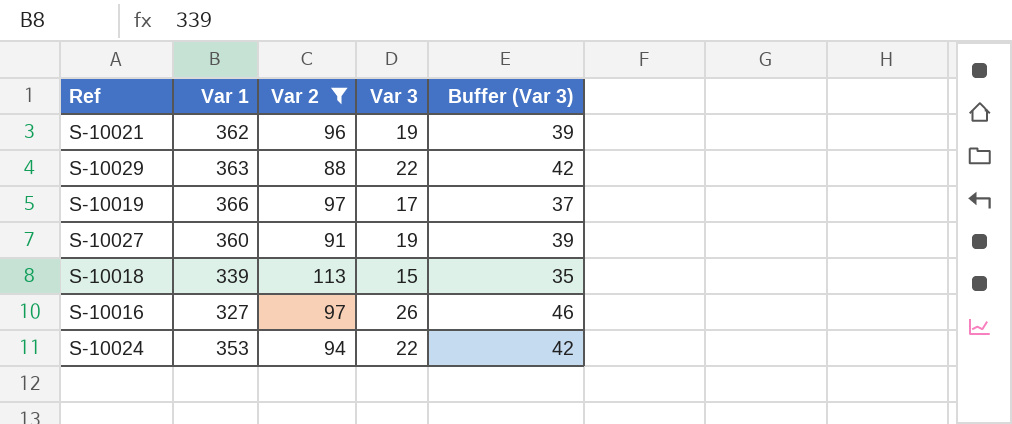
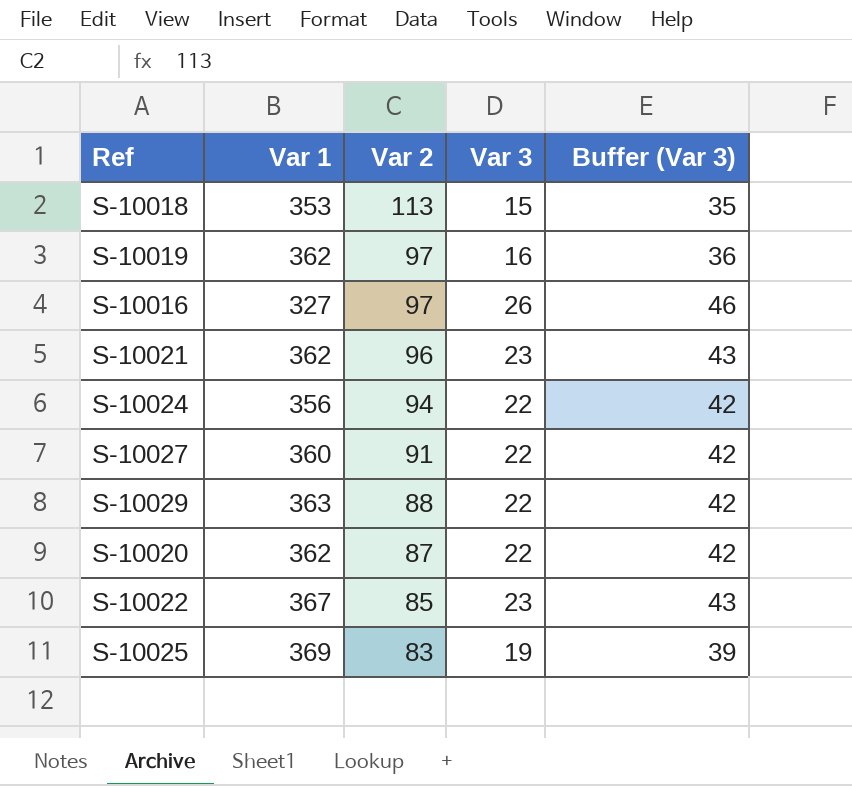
filter: Var 2 >= 88 -> none
row order: none -> Var 2 descending
S-10018 | Var 1: 339 -> 353
S-10019 | Var 1: 366 -> 362
S-10019 | Var 3: 17 -> 16
S-10019 | Buffer (Var 3): 37 -> 36
S-10021 | Var 3: 19 -> 23
S-10021 | Buffer (Var 3): 39 -> 43
S-10024 | Var 1: 353 -> 356
S-10027 | Var 3: 19 -> 22
S-10027 | Buffer (Var 3): 39 -> 42

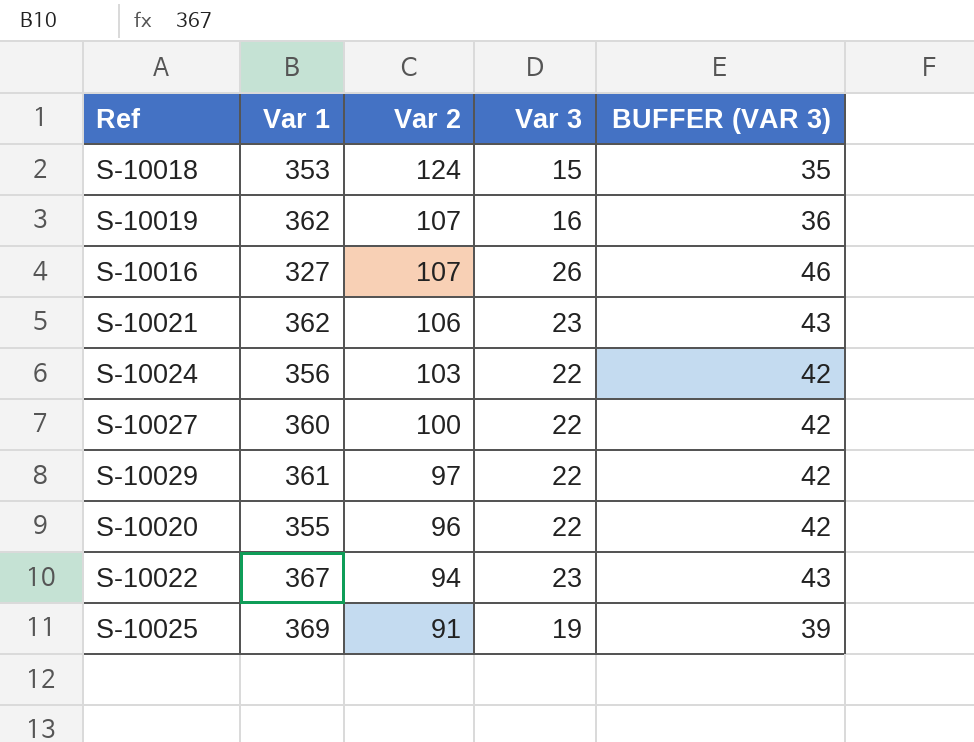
column name: Buffer (Var 3) -> BUFFER (VAR 3)
S-10018 | Var 2: 113 -> 124
S-10019 | Var 2: 97 -> 107
S-10016 | Var 2: 97 -> 107
S-10021 | Var 2: 96 -> 106
S-10024 | Var 2: 94 -> 103
S-10027 | Var 2: 91 -> 100
S-10029 | Var 1: 363 -> 361
S-10029 | Var 2: 88 -> 97
S-10020 | Var 1: 362 -> 355
S-10020 | Var 2: 87 -> 96
S-10022 | Var 2: 85 -> 94
S-10025 | Var 2: 83 -> 91

